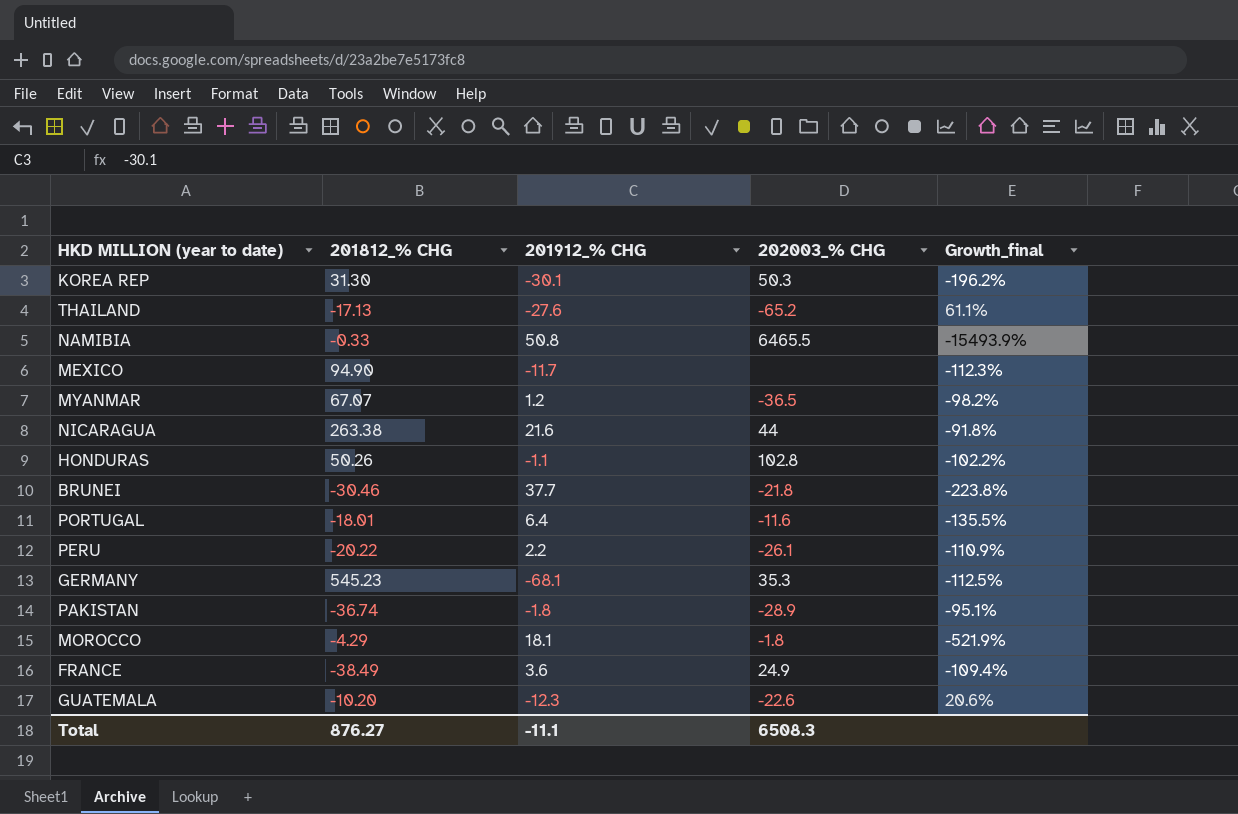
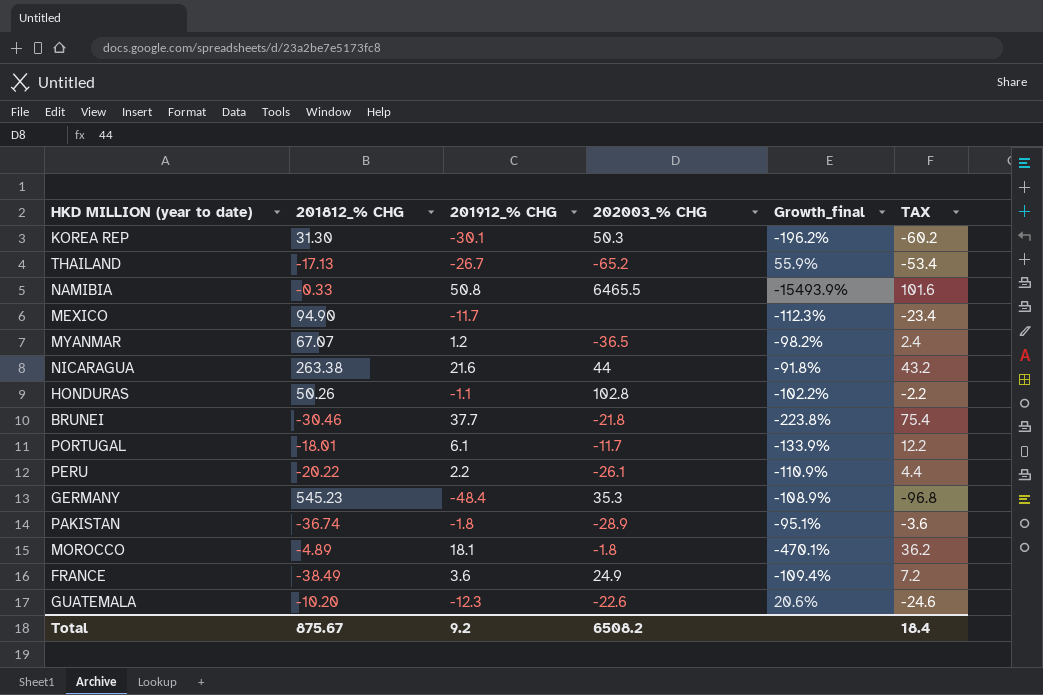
column TAX | formula: none -> [201912_% CHG] * 2
THAILAND | 201912_% CHG: -27.6 -> -26.7
THAILAND | Growth_final: 61.1% -> 55.9%
PORTUGAL | 201912_% CHG: 6.4 -> 6.1
PORTUGAL | 202003_% CHG: -11.6 -> -11.7
PORTUGAL | Growth_final: -135.5% -> -133.9%
GERMANY | 201912_% CHG: -68.1 -> -48.4
GERMANY | Growth_final: -112.5% -> -108.9%
MOROCCO | 201812_% CHG: -4.29 -> -4.89
MOROCCO | Growth_final: -521.9% -> -470.1%
Total | 201812_% CHG: 876.27 -> 875.67
Total | 201912_% CHG: -11.1 -> 9.2
Total | 202003_% CHG: 6508.3 -> 6508.2

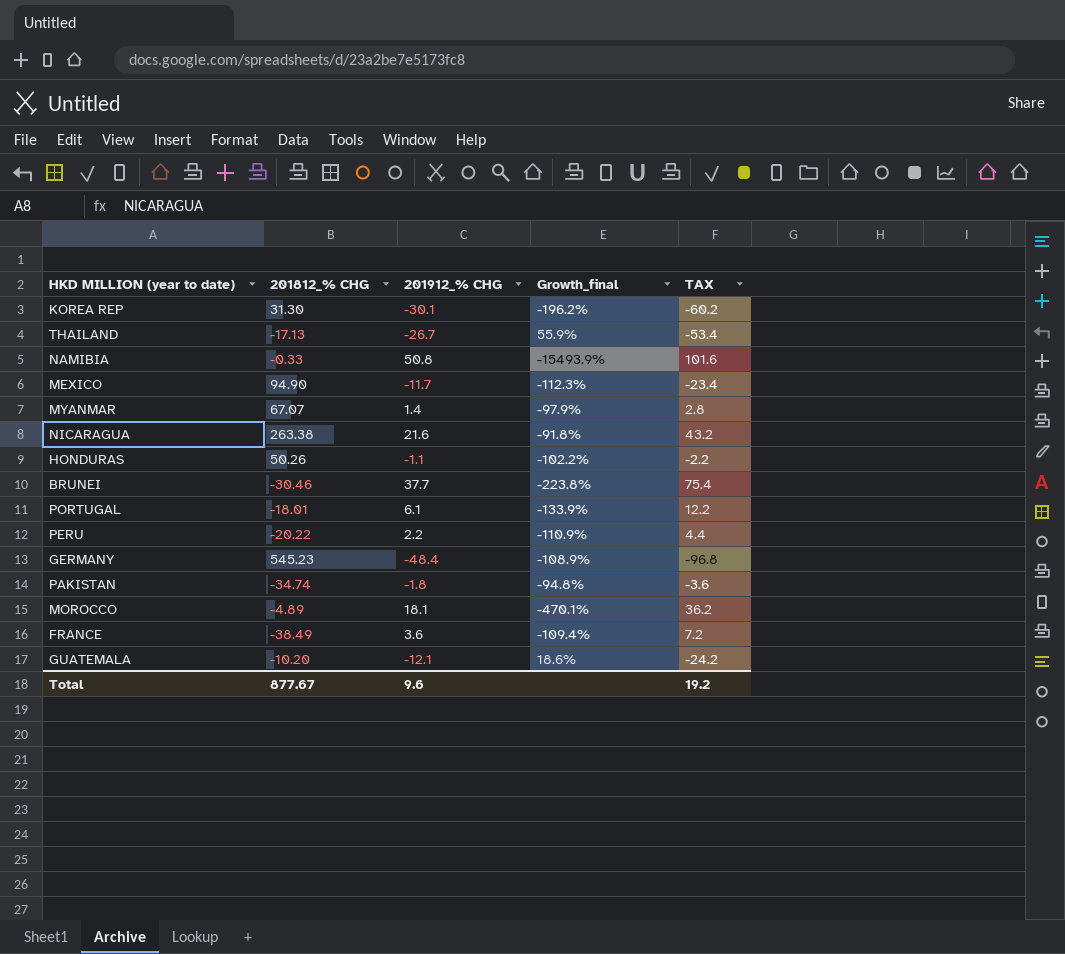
column 202003_% CHG | position: 4 -> none
MYANMAR | 201912_% CHG: 1.2 -> 1.4
MYANMAR | Growth_final: -98.2% -> -97.9%
MYANMAR | TAX: 2.4 -> 2.8
PAKISTAN | 201812_% CHG: -36.74 -> -34.74
PAKISTAN | Growth_final: -95.1% -> -94.8%
GUATEMALA | 201912_% CHG: -12.3 -> -12.1
GUATEMALA | Growth_final: 20.6% -> 18.6%
GUATEMALA | TAX: -24.6 -> -24.2
Total | 201812_% CHG: 875.67 -> 877.67
Total | 201912_% CHG: 9.2 -> 9.6
Total | TAX: 18.4 -> 19.2

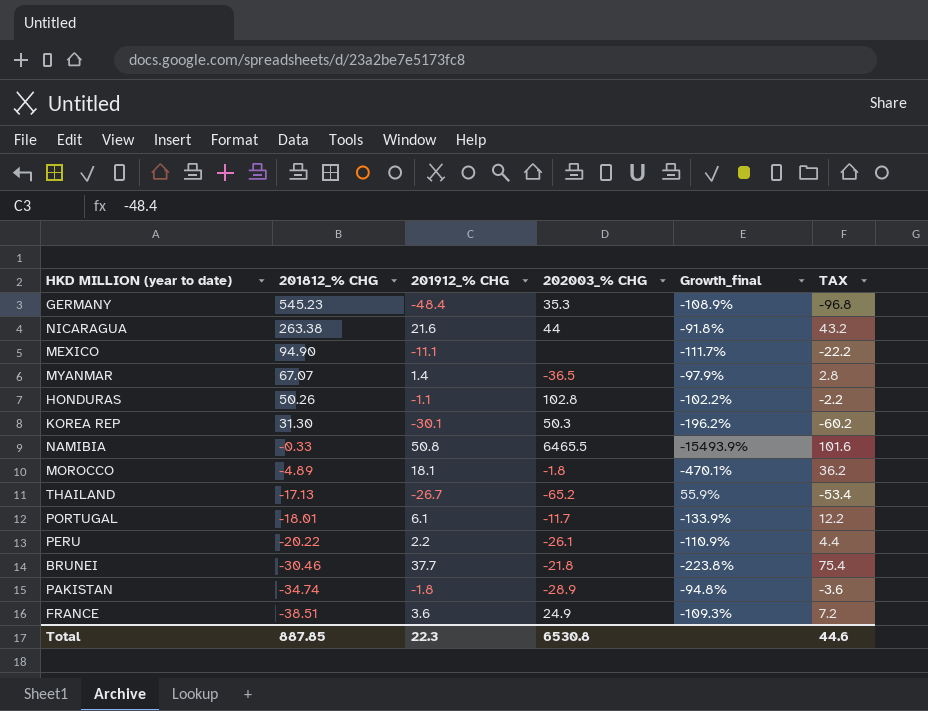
row order: none -> 201812_% CHG descending
column 202003_% CHG | position: none -> 4
row GUATEMALA: -10.20 | -12.1 | 18.6% | -24.2 -> none
MEXICO | 201912_% CHG: -11.7 -> -11.1
MEXICO | Growth_final: -112.3% -> -111.7%
MEXICO | TAX: -23.4 -> -22.2
FRANCE | 201812_% CHG: -38.49 -> -38.51
FRANCE | Growth_final: -109.4% -> -109.3%
Total | 201812_% CHG: 877.67 -> 887.85
Total | 201912_% CHG: 9.6 -> 22.3
Total | TAX: 19.2 -> 44.6

